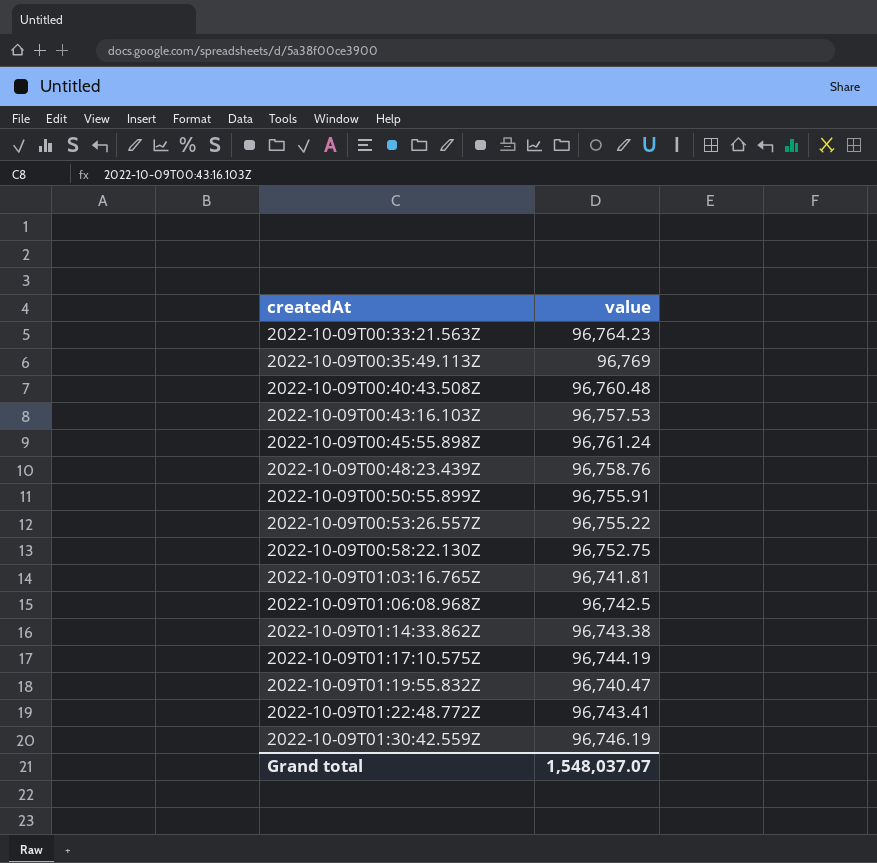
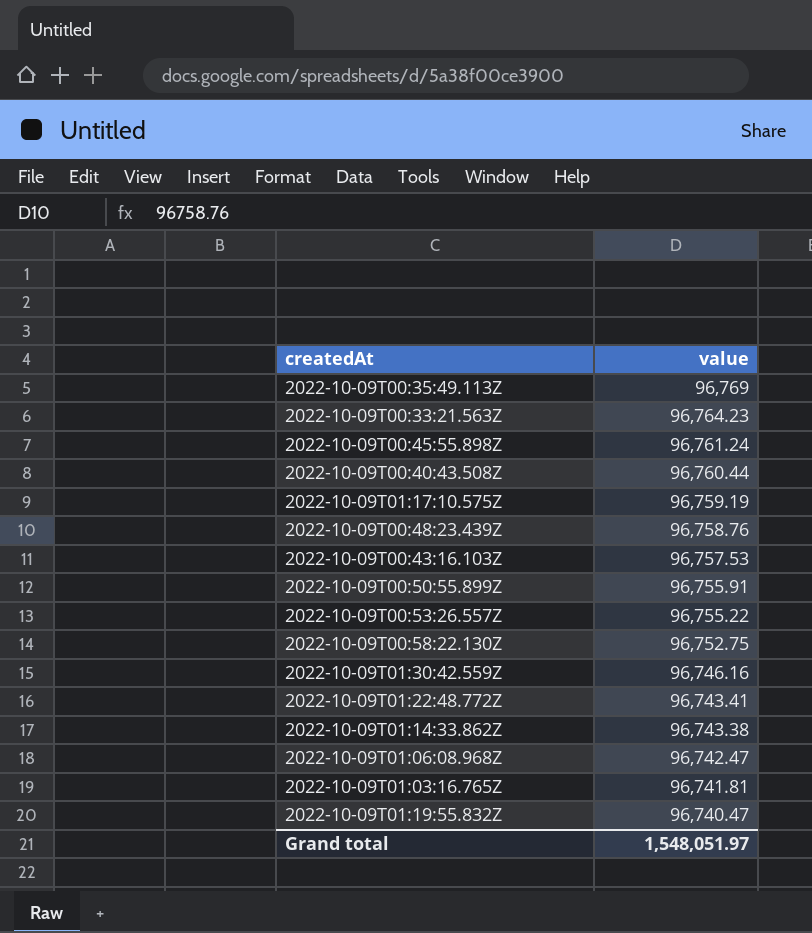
row order: createdAt ascending -> value descending
2022-10-09T00:40:43.508Z | value: 96,760.48 -> 96,760.44
2022-10-09T01:17:10.575Z | value: 96,744.19 -> 96,759.19
2022-10-09T01:30:42.559Z | value: 96,746.19 -> 96,746.16
2022-10-09T01:06:08.968Z | value: 96,742.5 -> 96,742.47
Grand total | value: 1,548,037.07 -> 1,548,051.97

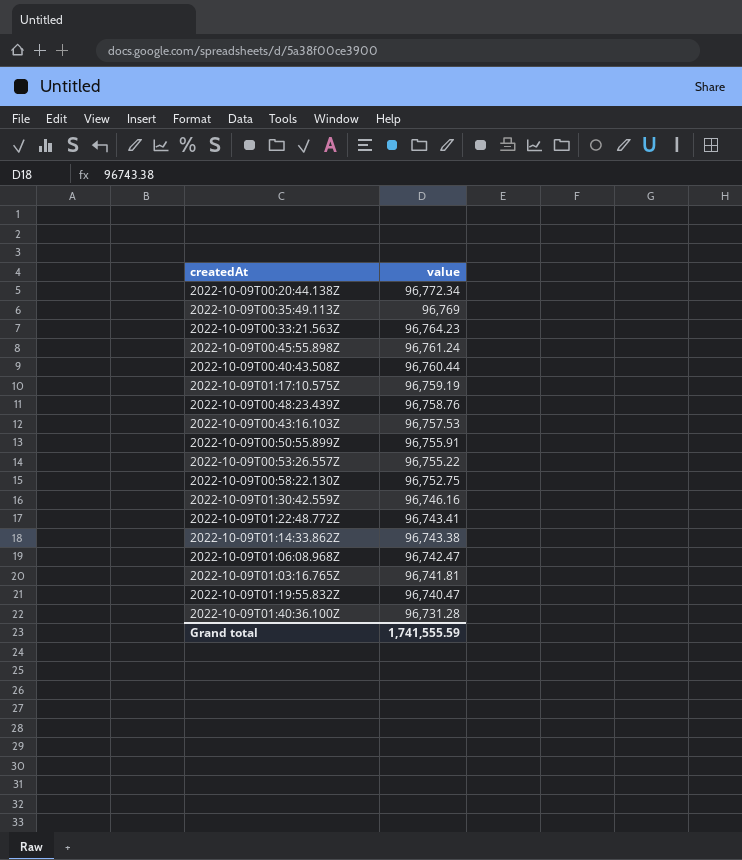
row 2022-10-09T00:20:44.138Z: none -> 96,772.34
row 2022-10-09T01:40:36.100Z: none -> 96,731.28
Grand total | value: 1,548,051.97 -> 1,741,555.59

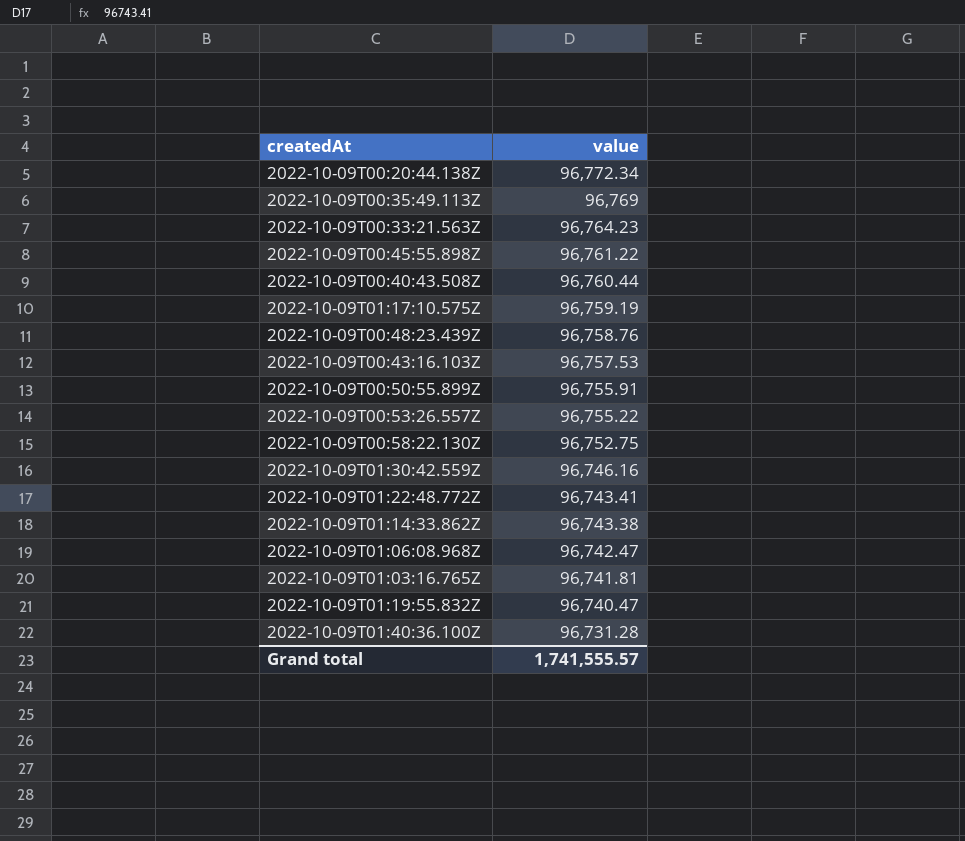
2022-10-09T00:45:55.898Z | value: 96,761.24 -> 96,761.22
Grand total | value: 1,741,555.59 -> 1,741,555.57

